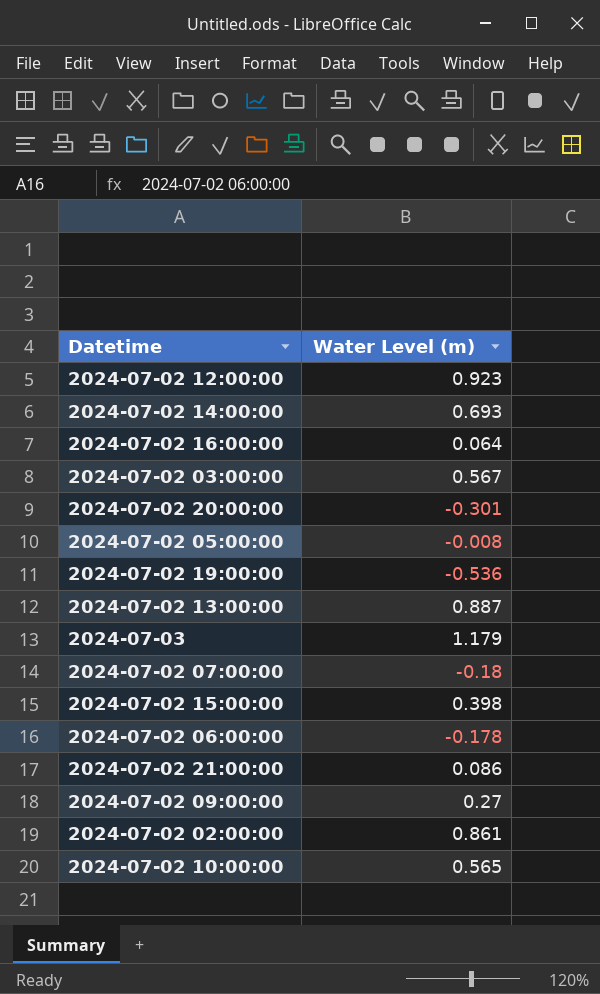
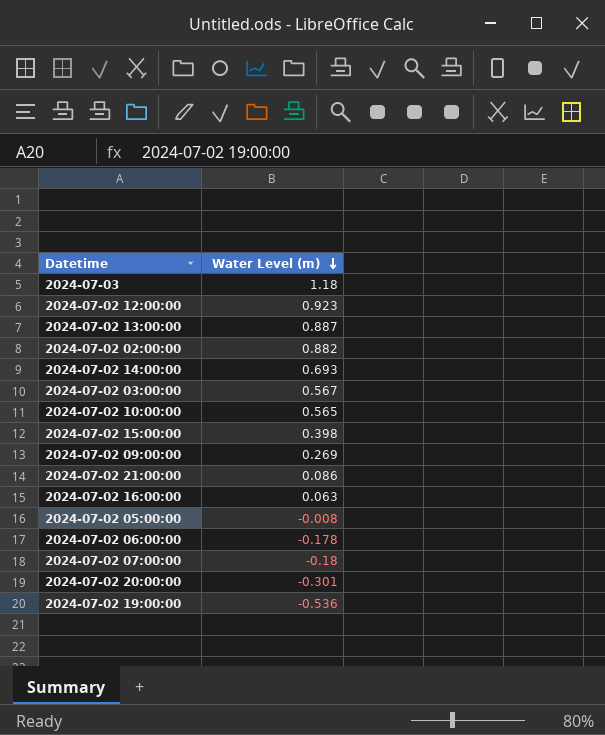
row order: none -> Water Level (m) descending
2024-07-03 | Water Level (m): 1.179 -> 1.18
2024-07-02 02:00:00 | Water Level (m): 0.861 -> 0.882
2024-07-02 09:00:00 | Water Level (m): 0.27 -> 0.269
2024-07-02 16:00:00 | Water Level (m): 0.064 -> 0.063

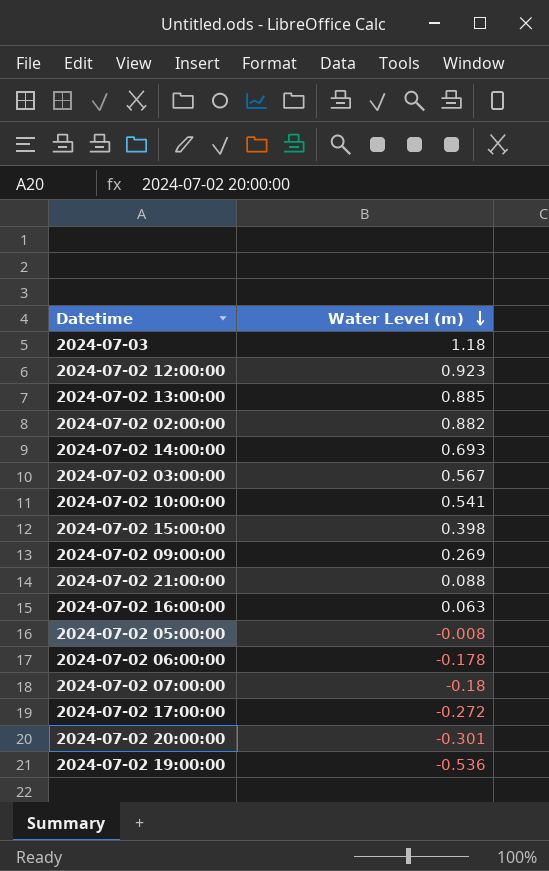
2024-07-02 13:00:00 | Water Level (m): 0.887 -> 0.885
2024-07-02 10:00:00 | Water Level (m): 0.565 -> 0.541
2024-07-02 21:00:00 | Water Level (m): 0.086 -> 0.088
row 2024-07-02 17:00:00: none -> -0.272

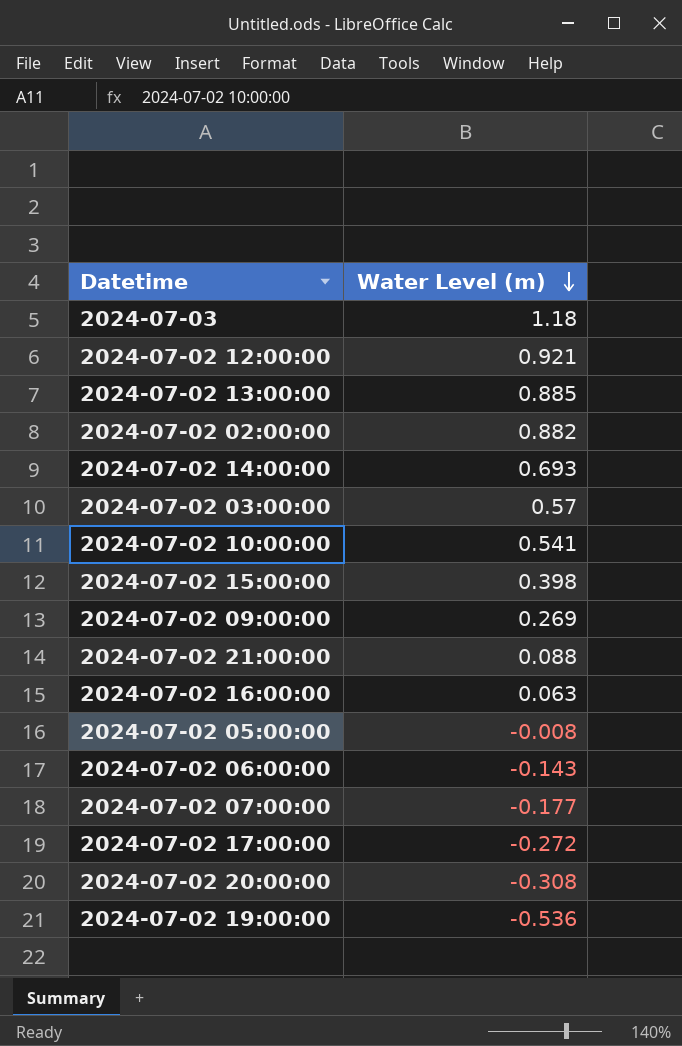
2024-07-02 12:00:00 | Water Level (m): 0.923 -> 0.921
2024-07-02 03:00:00 | Water Level (m): 0.567 -> 0.57
2024-07-02 06:00:00 | Water Level (m): -0.178 -> -0.143
2024-07-02 07:00:00 | Water Level (m): -0.18 -> -0.177
2024-07-02 20:00:00 | Water Level (m): -0.301 -> -0.308

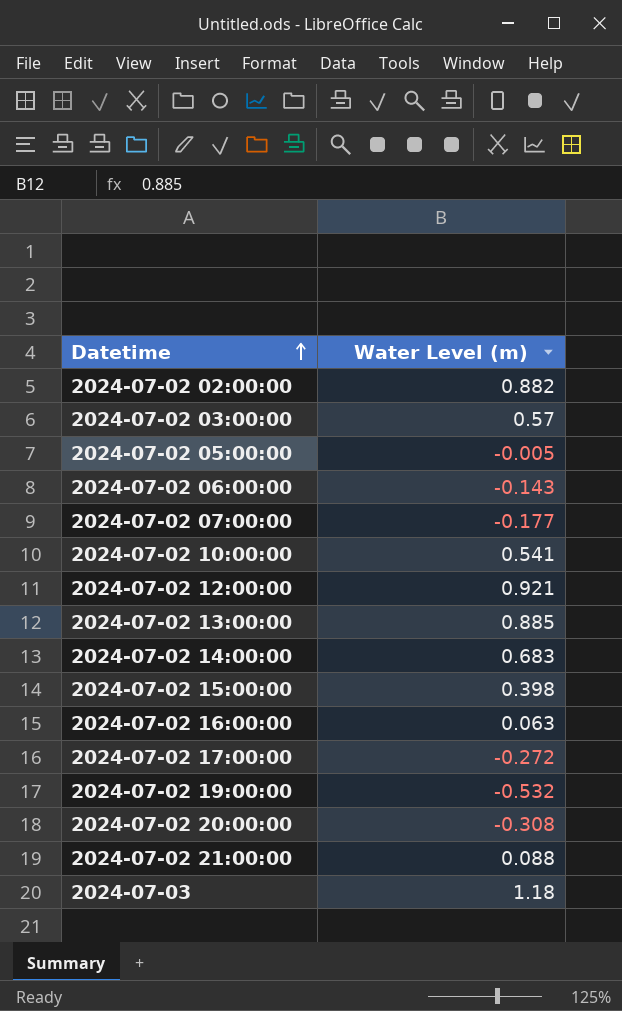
row order: Water Level (m) descending -> Datetime ascending
row 2024-07-02 09:00:00: 0.269 -> none
2024-07-02 05:00:00 | Water Level (m): -0.008 -> -0.005
2024-07-02 14:00:00 | Water Level (m): 0.693 -> 0.683
2024-07-02 19:00:00 | Water Level (m): -0.536 -> -0.532

